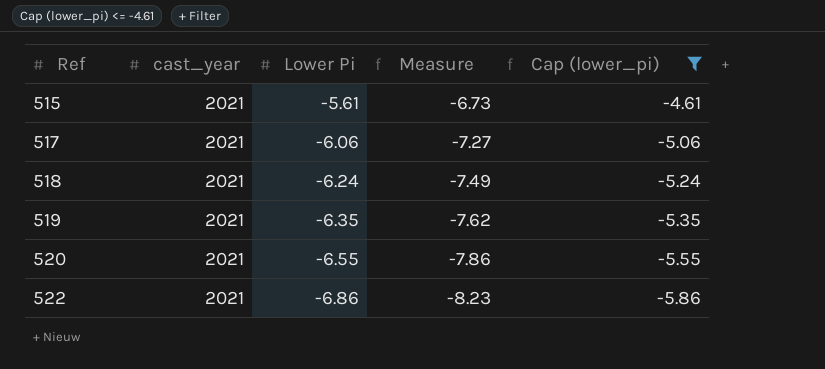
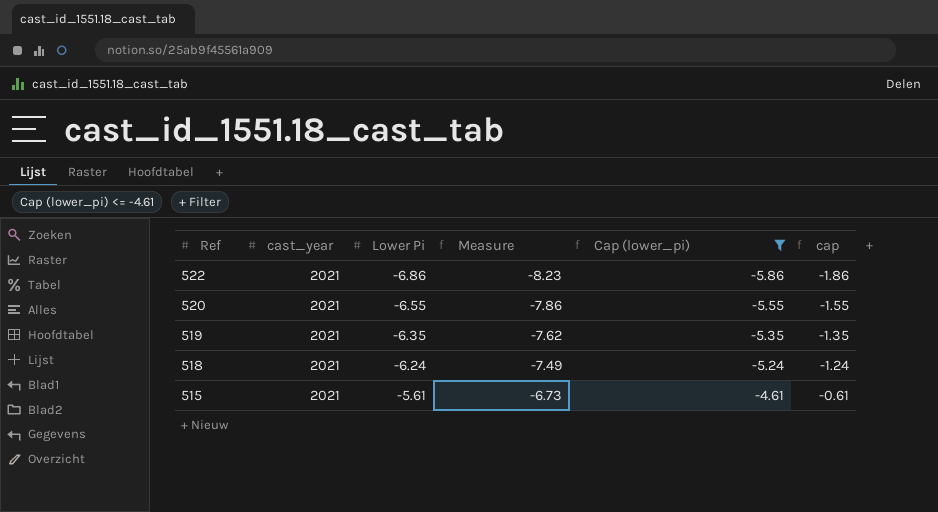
row order: Ref ascending -> Ref descending
column cap | formula: none -> [Lower Pi] + 5
row 517: 2021 | -6.06 | -7.27 | -5.06 -> none

